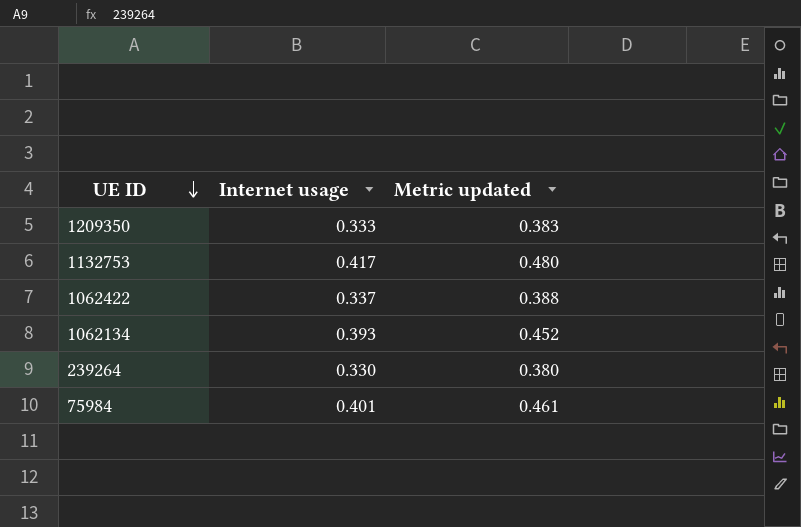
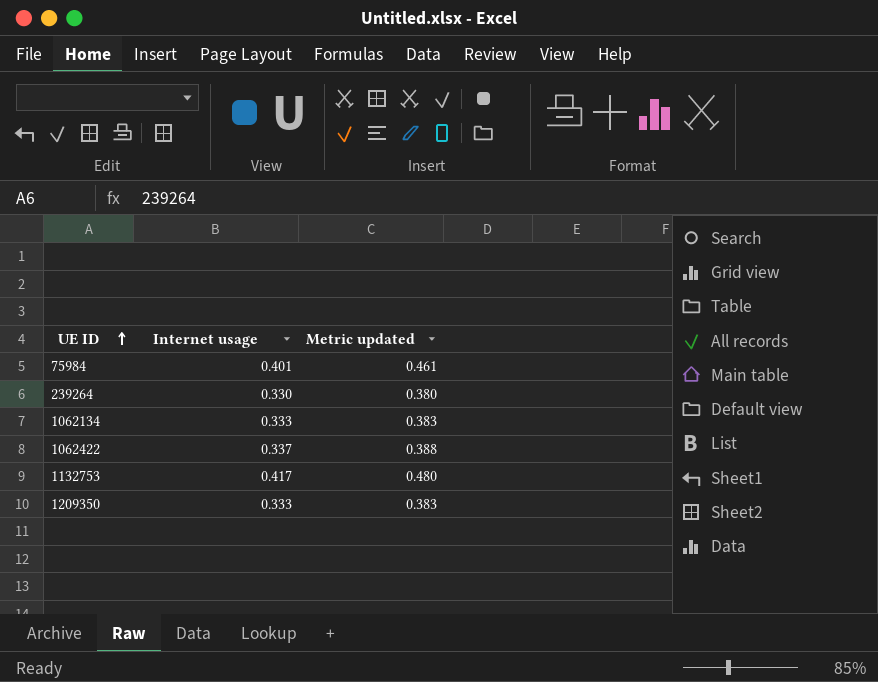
row order: UE ID descending -> UE ID ascending
1062134 | Internet usage: 0.393 -> 0.333
1062134 | Metric updated: 0.452 -> 0.383

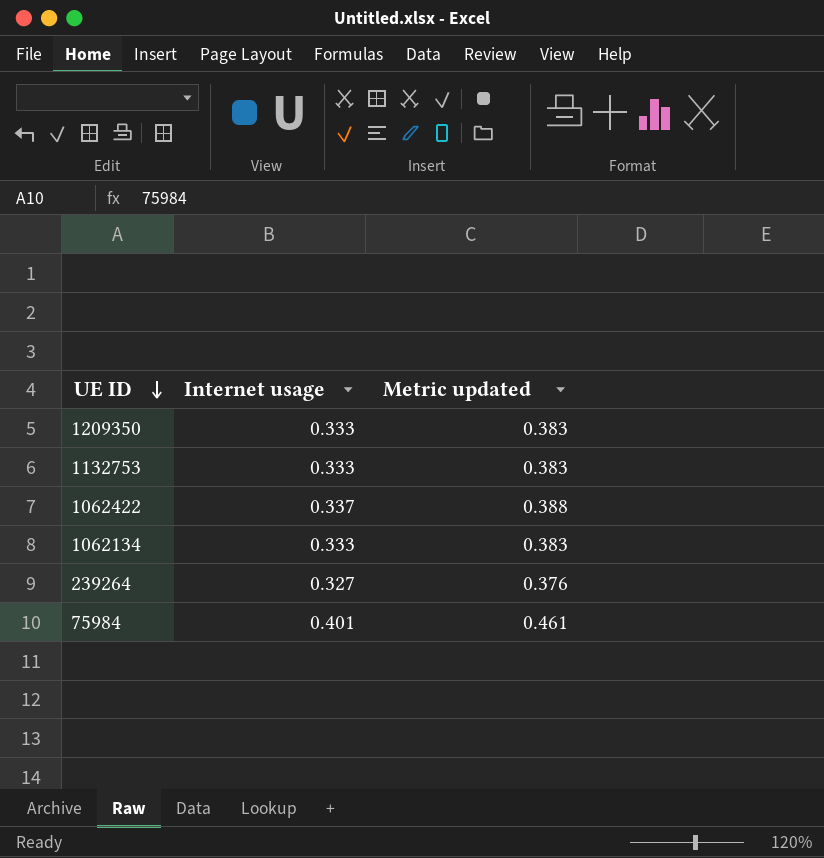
row order: UE ID ascending -> UE ID descending
1132753 | Internet usage: 0.417 -> 0.333
1132753 | Metric updated: 0.480 -> 0.383
239264 | Internet usage: 0.330 -> 0.327
239264 | Metric updated: 0.380 -> 0.376

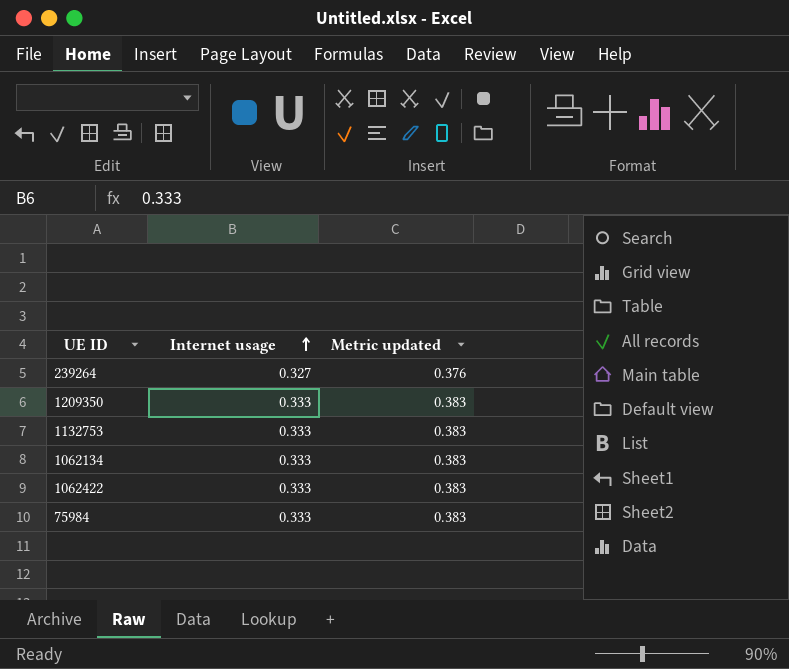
row order: UE ID descending -> Internet usage ascending
1062422 | Internet usage: 0.337 -> 0.333
1062422 | Metric updated: 0.388 -> 0.383
75984 | Internet usage: 0.401 -> 0.333
75984 | Metric updated: 0.461 -> 0.383

